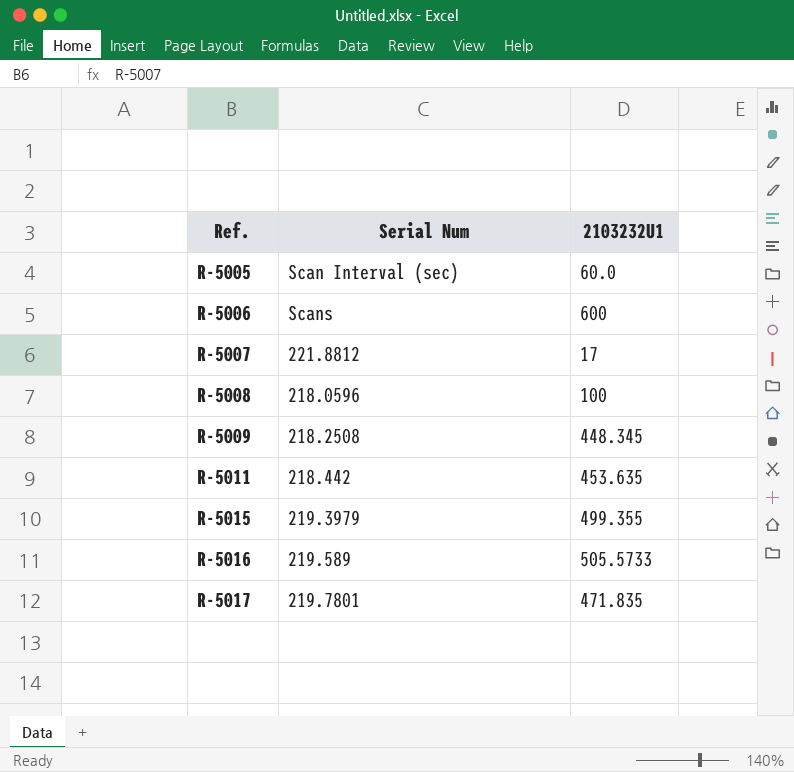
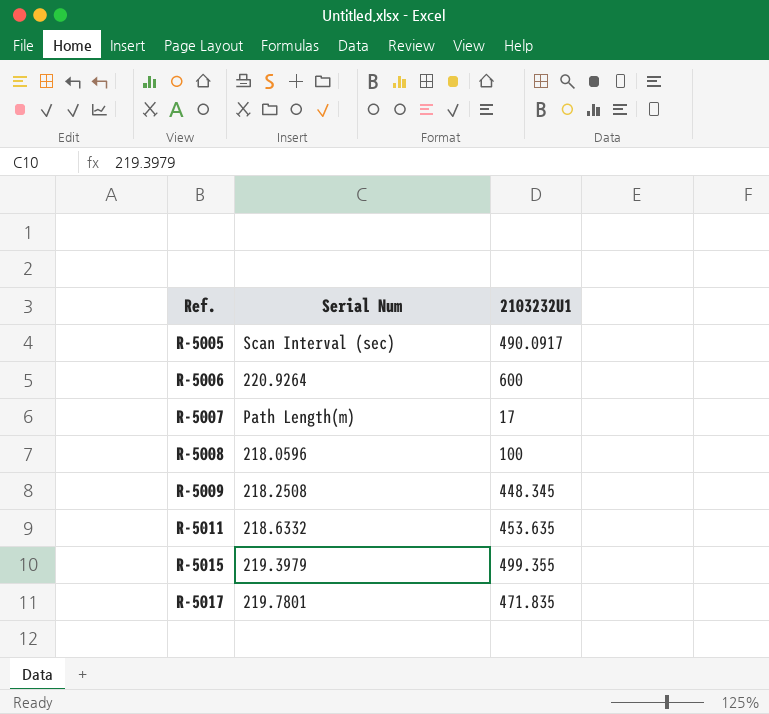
row R-5016: 219.589 | 505.5733 -> none
R-5005 | 2103232U1: 60.0 -> 490.0917
R-5006 | Serial Num: Scans -> 220.9264
R-5007 | Serial Num: 221.8812 -> Path Length(m)
R-5011 | Serial Num: 218.442 -> 218.6332

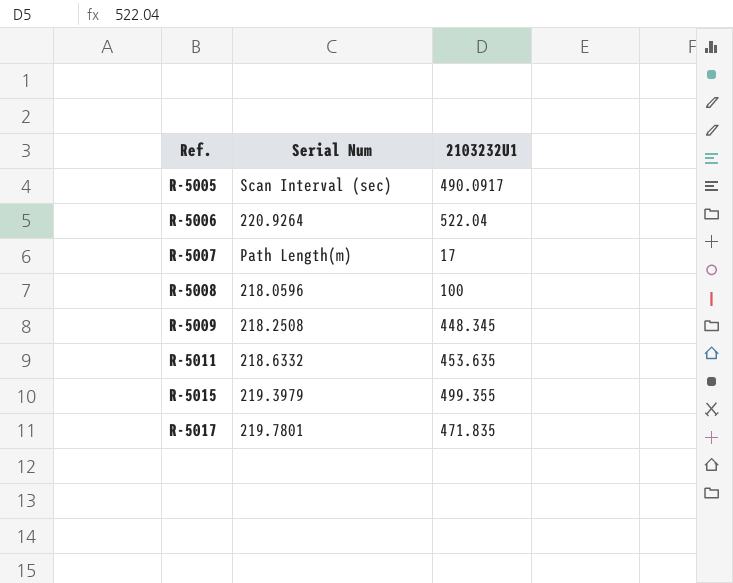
R-5006 | 2103232U1: 600 -> 522.04

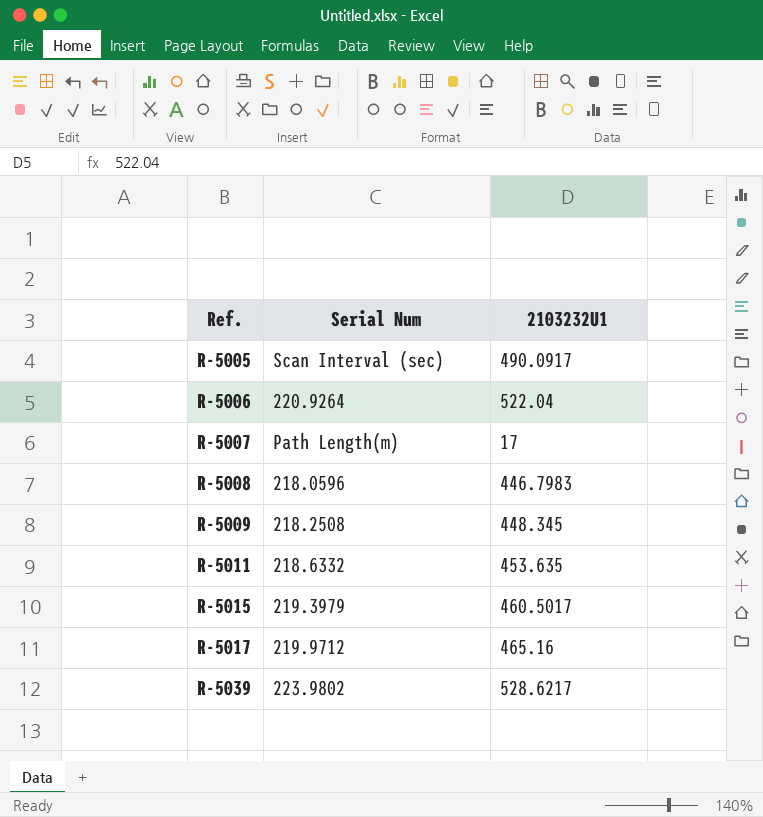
R-5008 | 2103232U1: 100 -> 446.7983
R-5015 | 2103232U1: 499.355 -> 460.5017
R-5017 | Serial Num: 219.7801 -> 219.9712
R-5017 | 2103232U1: 471.835 -> 465.16
row R-5039: none -> 223.9802 | 528.6217

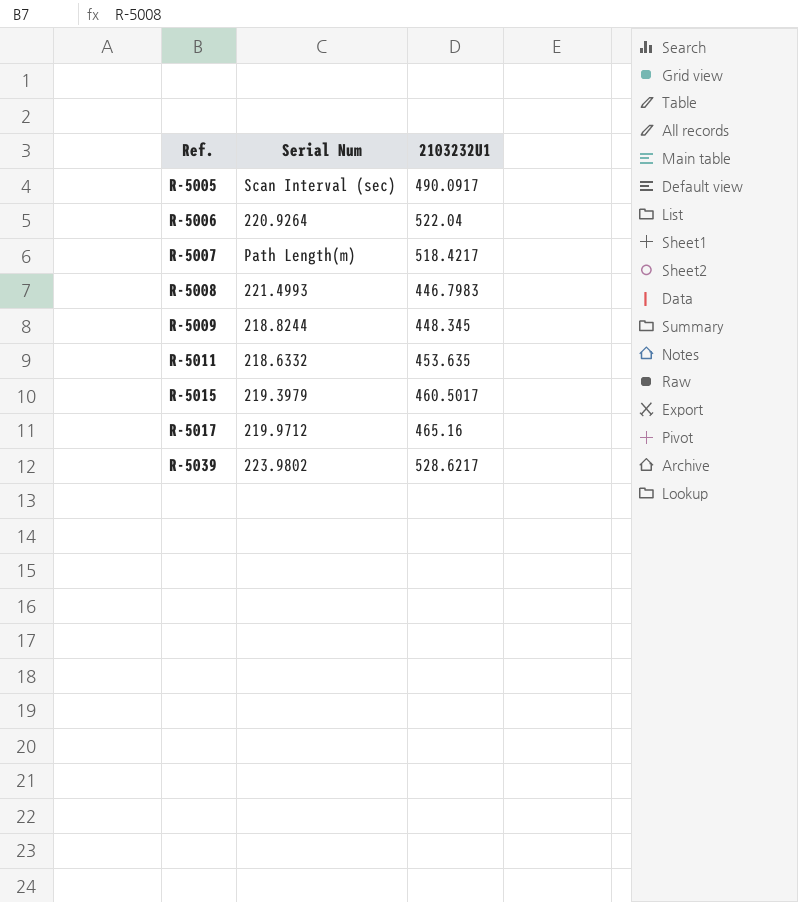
R-5007 | 2103232U1: 17 -> 518.4217
R-5008 | Serial Num: 218.0596 -> 221.4993
R-5009 | Serial Num: 218.2508 -> 218.8244

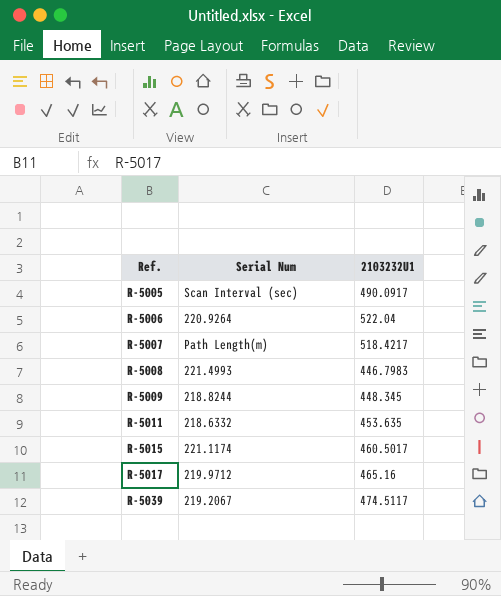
R-5015 | Serial Num: 219.3979 -> 221.1174
R-5039 | Serial Num: 223.9802 -> 219.2067
R-5039 | 2103232U1: 528.6217 -> 474.5117

